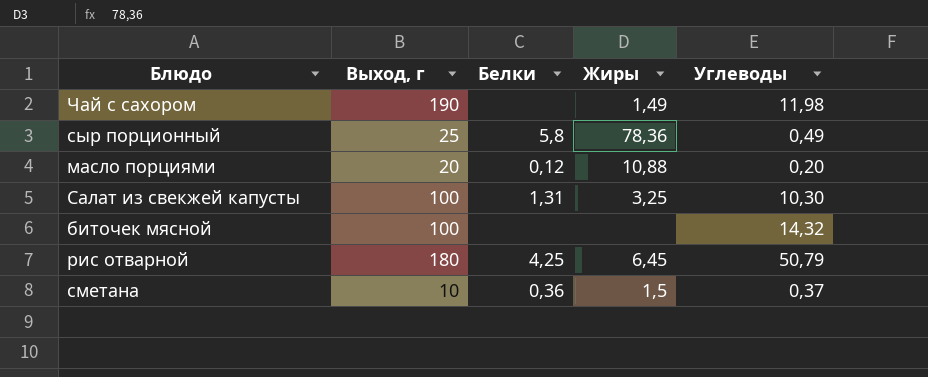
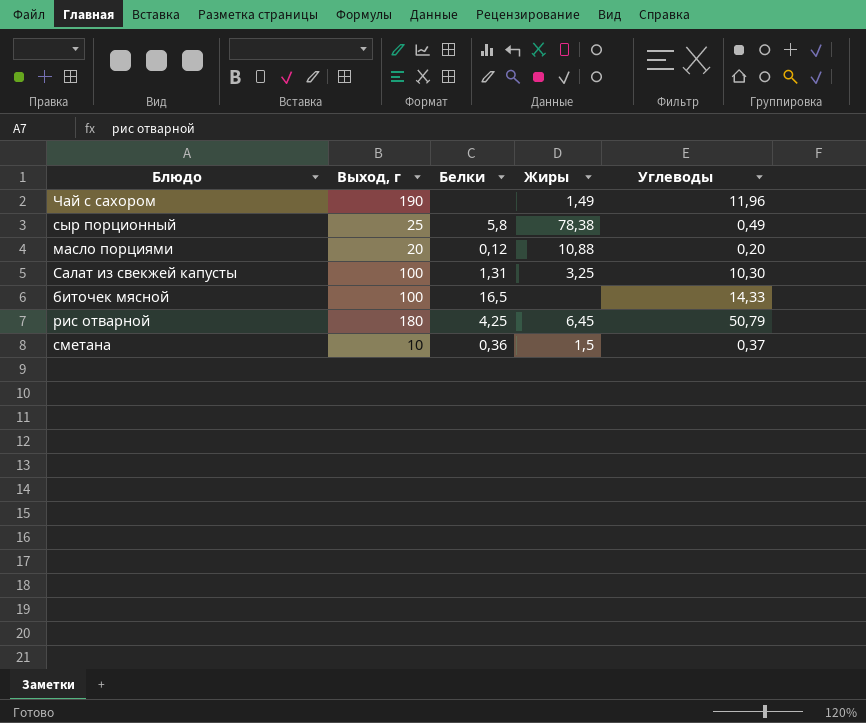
Чай с сахором | Углеводы: 11,98 -> 11,96
сыр порционный | Жиры: 78,36 -> 78,38
биточек мясной | Белки: none -> 16,5
биточек мясной | Углеводы: 14,32 -> 14,33

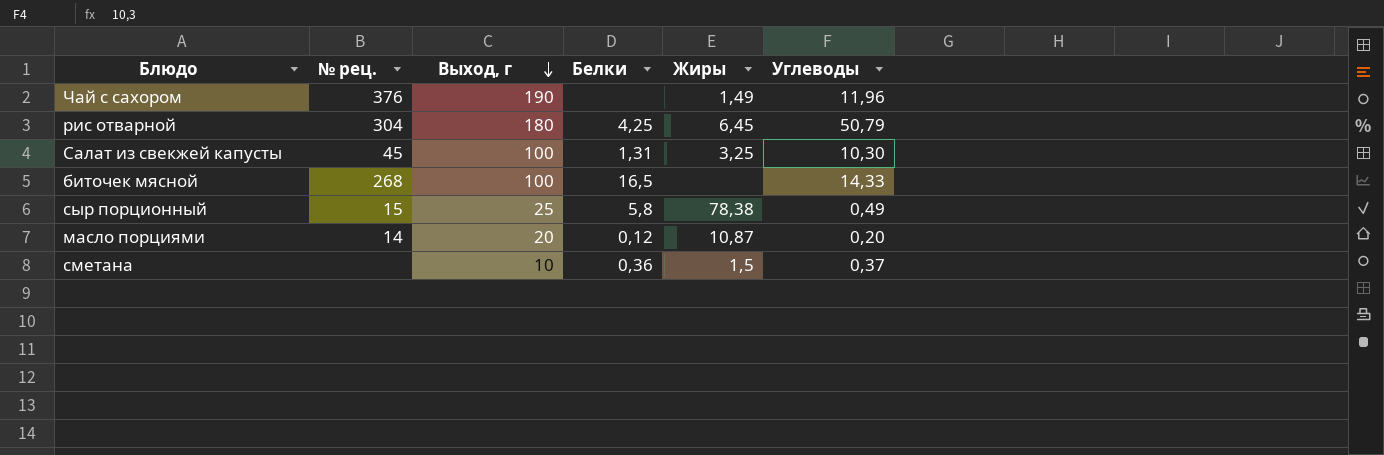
row order: none -> Выход, г descending
column № рец. | position: none -> 2
масло порциями | Жиры: 10,88 -> 10,87

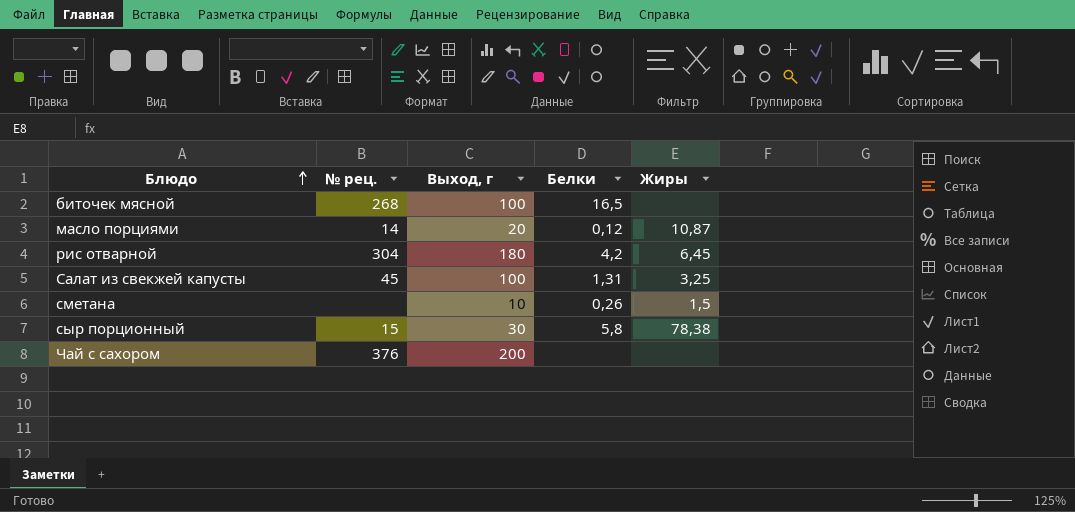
row order: Выход, г descending -> Блюдо ascending
column Углеводы | position: 6 -> none
рис отварной | Белки: 4,25 -> 4,2
сметана | Белки: 0,36 -> 0,26
сыр порционный | Выход, г: 25 -> 30
Чай с сахором | Выход, г: 190 -> 200
Чай с сахором | Жиры: 1,49 -> none

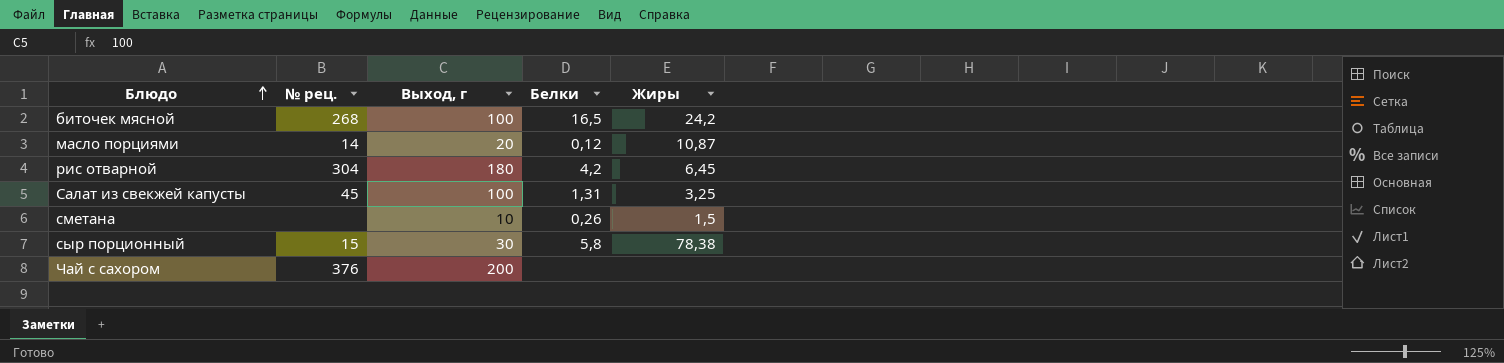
биточек мясной | Жиры: none -> 24,2

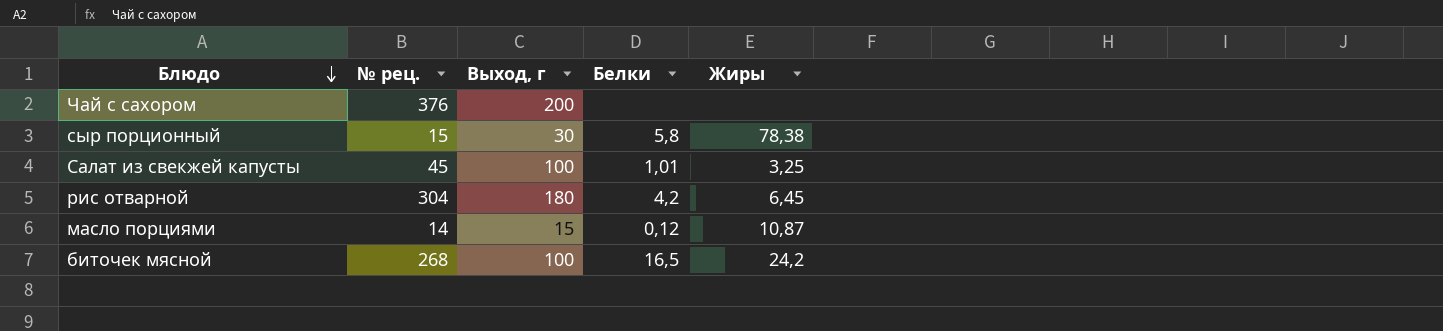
row order: Блюдо ascending -> Блюдо descending
row сметана: none | 10 | 0,26 | 1,5 -> none
Салат из свекжей капусты | Белки: 1,31 -> 1,01
масло порциями | Выход, г: 20 -> 15

